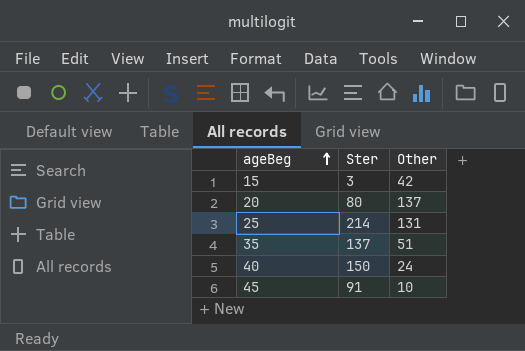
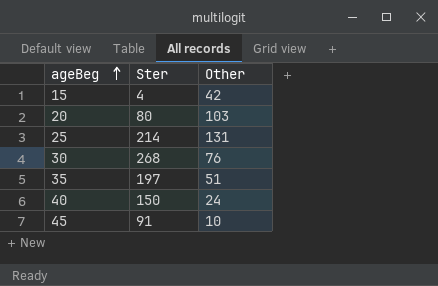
15 | Ster: 3 -> 4
20 | Other: 137 -> 103
row 30: none -> 268 | 76
35 | Ster: 137 -> 197

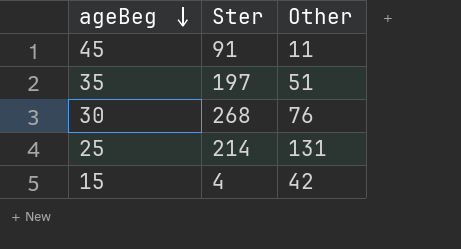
row order: ageBeg ascending -> ageBeg descending
row 20: 80 | 103 -> none
row 40: 150 | 24 -> none
45 | Other: 10 -> 11

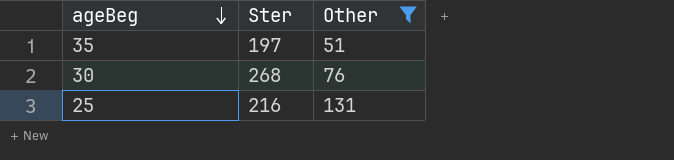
filter: none -> Other >= 51
25 | Ster: 214 -> 216

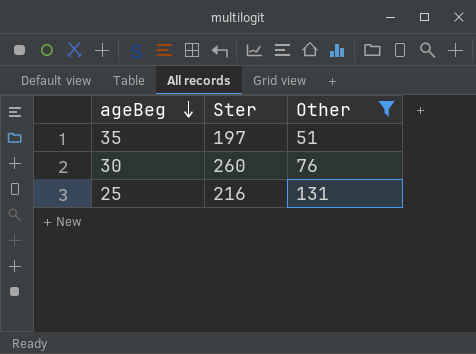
30 | Ster: 268 -> 260

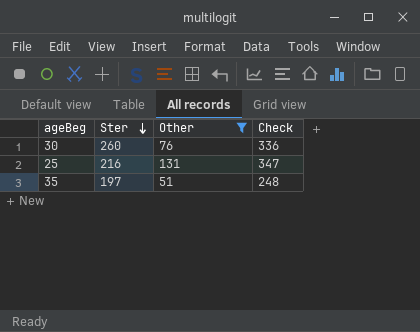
row order: ageBeg descending -> Ster descending
column Check | formula: none -> [Ster] + [Other]

